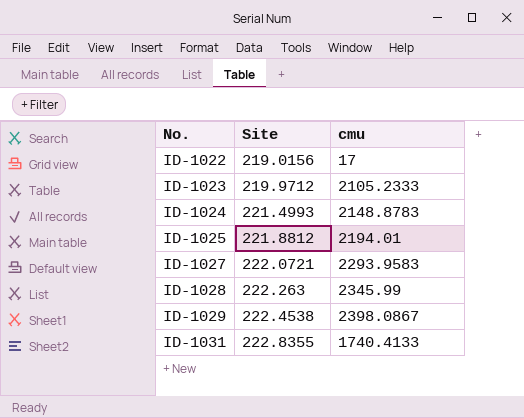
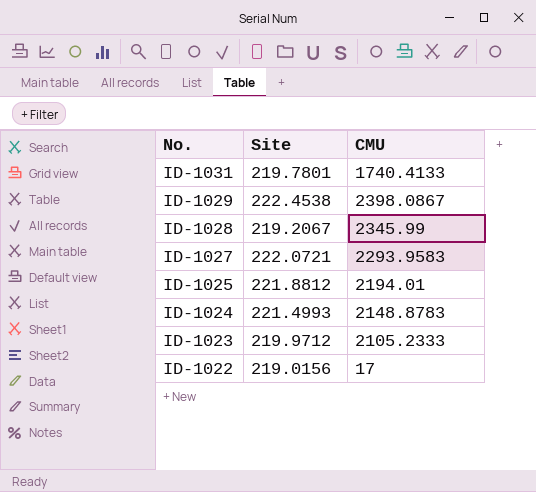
row order: No. ascending -> No. descending
column name: cmu -> CMU
ID-1031 | Site: 222.8355 -> 219.7801
ID-1028 | Site: 222.263 -> 219.2067

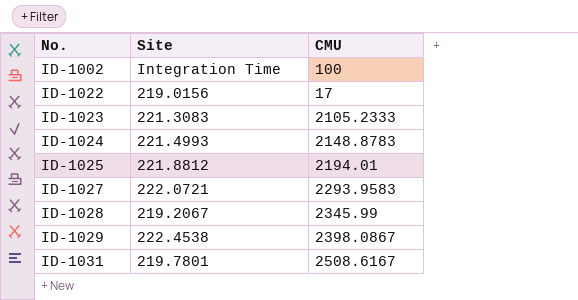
row order: No. descending -> No. ascending
row ID-1002: none -> Integration Time | 100
ID-1023 | Site: 219.9712 -> 221.3083
ID-1031 | CMU: 1740.4133 -> 2508.6167

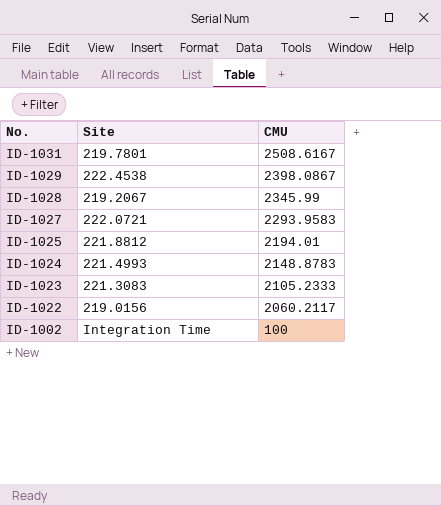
row order: No. ascending -> No. descending
ID-1022 | CMU: 17 -> 2060.2117

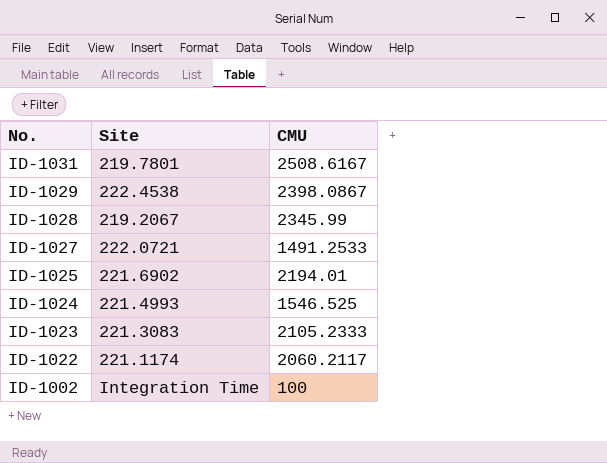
ID-1027 | CMU: 2293.9583 -> 1491.2533
ID-1025 | Site: 221.8812 -> 221.6902
ID-1024 | CMU: 2148.8783 -> 1546.525
ID-1022 | Site: 219.0156 -> 221.1174

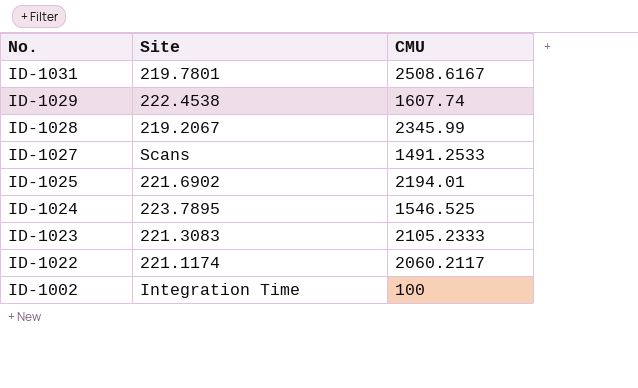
ID-1029 | CMU: 2398.0867 -> 1607.74
ID-1027 | Site: 222.0721 -> Scans
ID-1024 | Site: 221.4993 -> 223.7895

